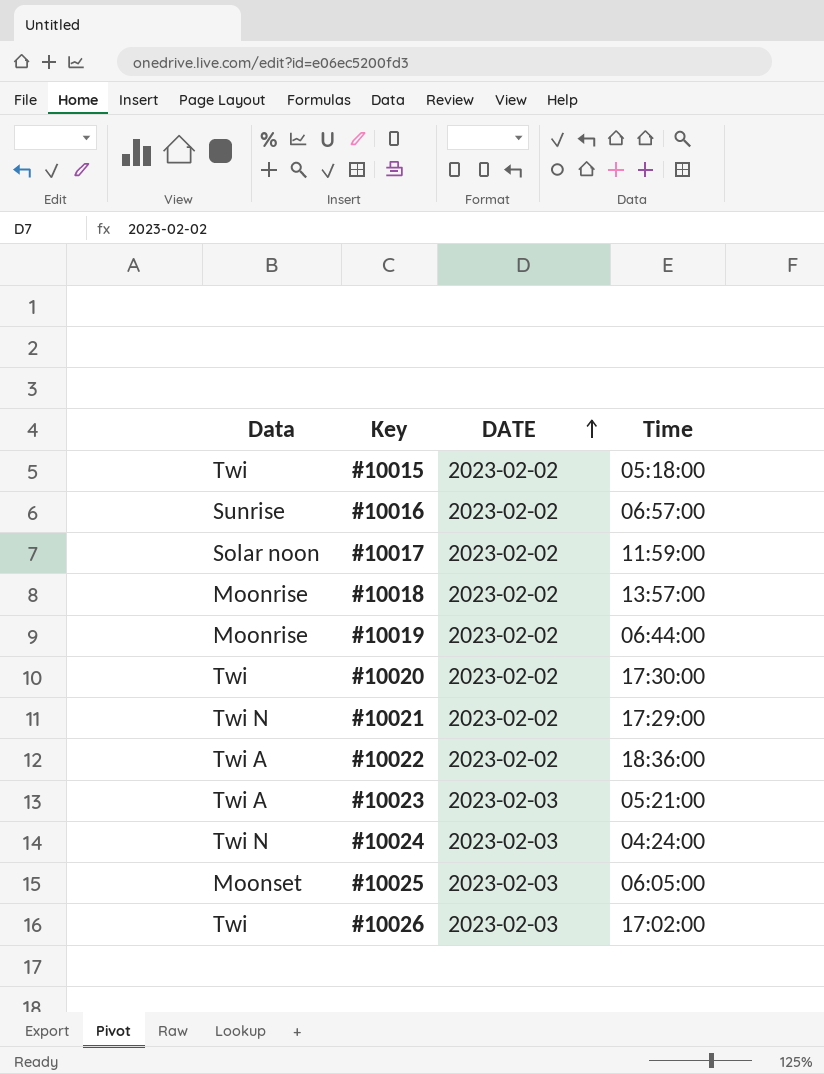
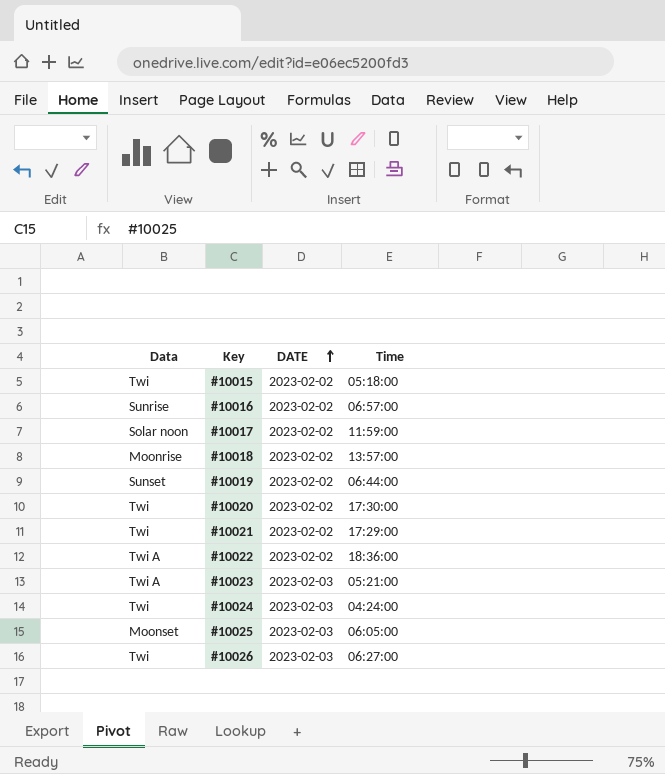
#10019 | Data: Moonrise -> Sunset
#10021 | Data: Twi N -> Twi
#10024 | Data: Twi N -> Twi
#10026 | Time: 17:02:00 -> 06:27:00

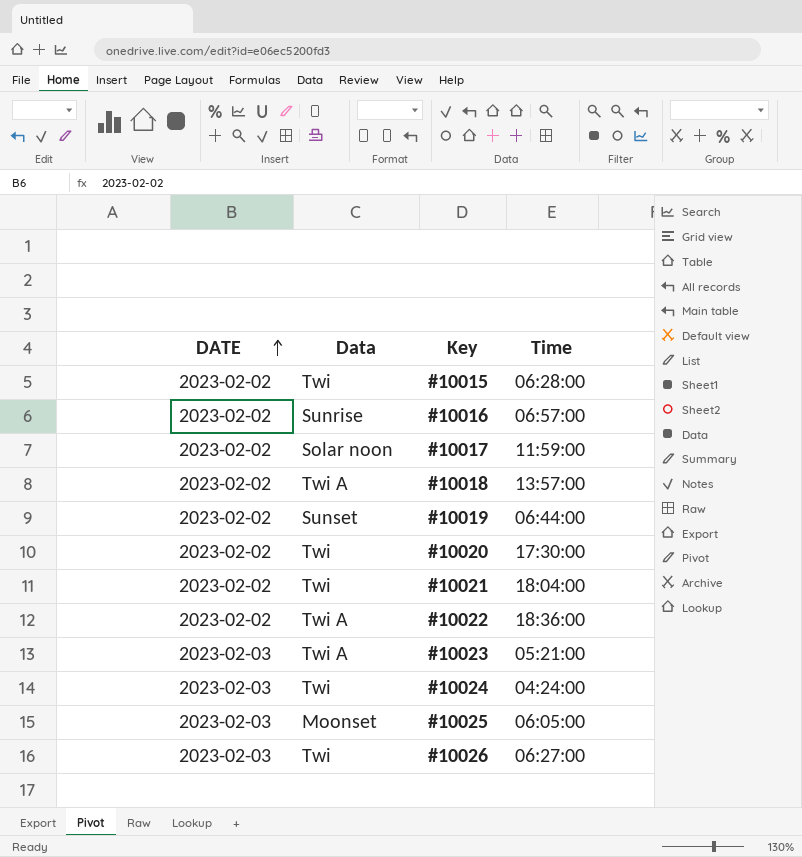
column DATE | position: 3 -> 1
#10015 | Time: 05:18:00 -> 06:28:00
#10018 | Data: Moonrise -> Twi A
#10021 | Time: 17:29:00 -> 18:04:00

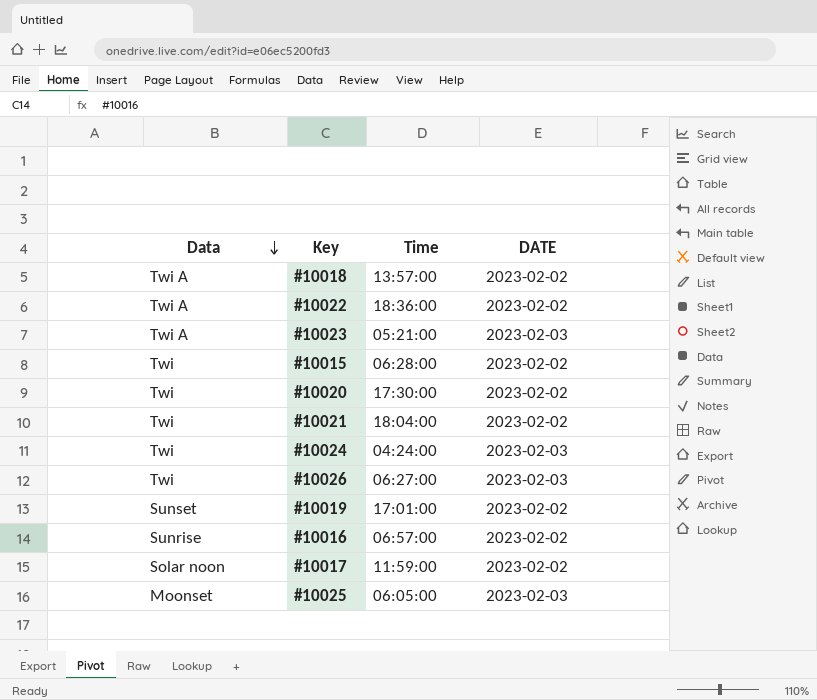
row order: DATE ascending -> Data descending
column DATE | position: 1 -> 4
#10019 | Time: 06:44:00 -> 17:01:00

